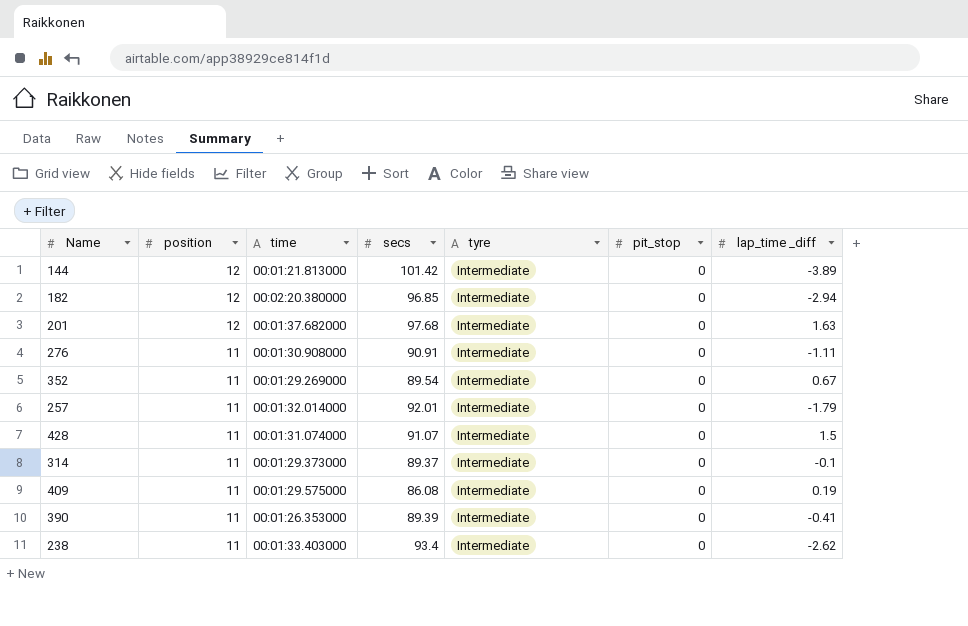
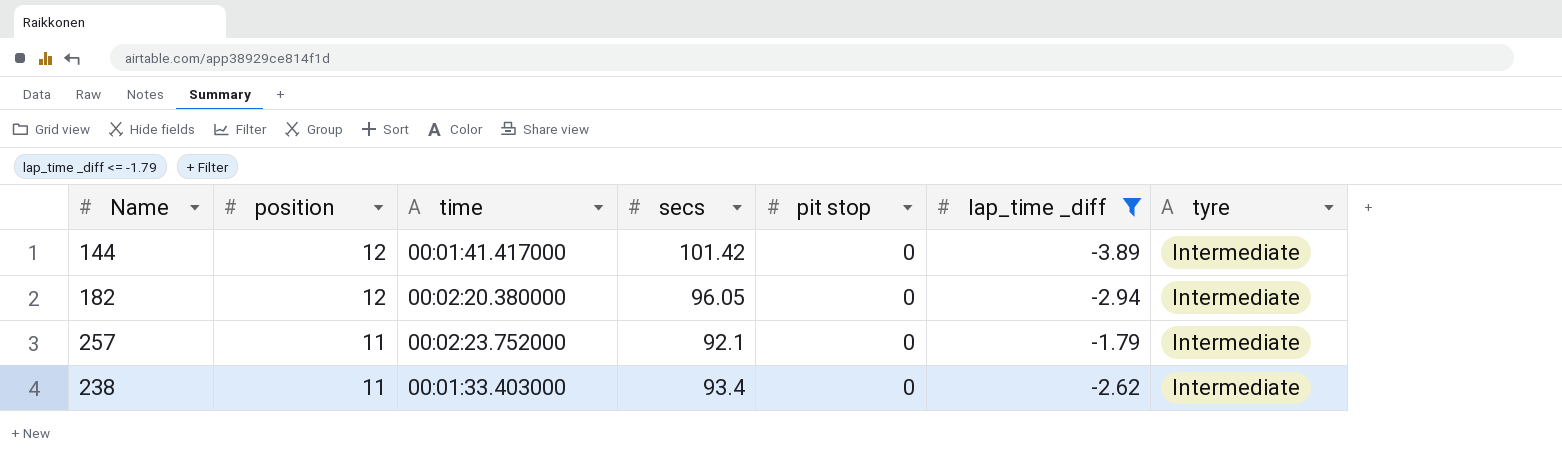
filter: none -> lap_time _diff <= -1.79
column name: pit_stop -> pit stop
column tyre | position: 5 -> 7
144 | time: 00:01:21.813000 -> 00:01:41.417000
182 | secs: 96.85 -> 96.05
257 | time: 00:01:32.014000 -> 00:02:23.752000
257 | secs: 92.01 -> 92.1

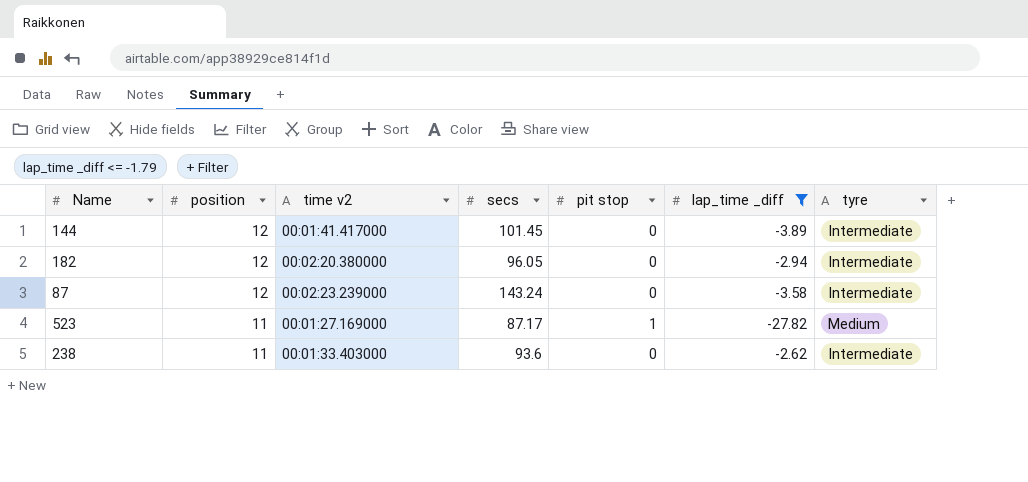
column name: time -> time v2
row 257: 11 | 00:02:23.752000 | 92.1 | 0 | -1.79 | Intermediate -> none
144 | secs: 101.42 -> 101.45
row 87: none -> 12 | 00:02:23.239000 | 143.24 | 0 | -3.58 | Intermediate
row 523: none -> 11 | 00:01:27.169000 | 87.17 | 1 | -27.82 | Medium
238 | secs: 93.4 -> 93.6

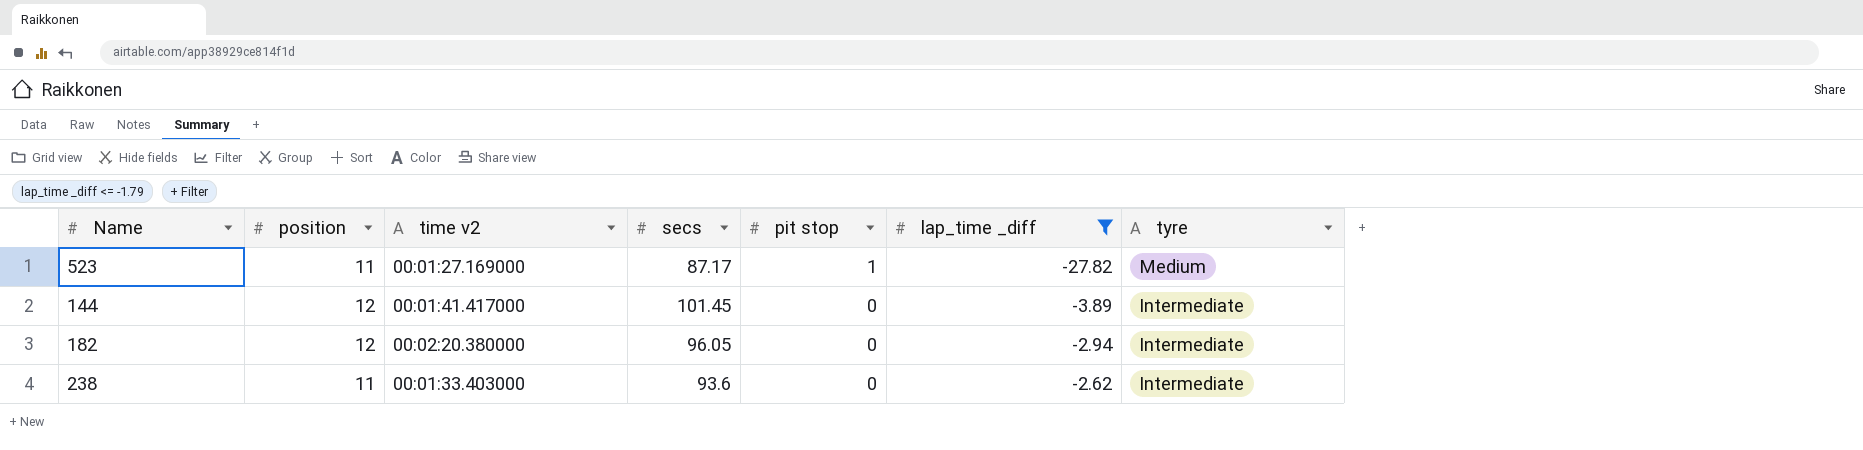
row order: position descending -> pit stop descending
row 87: 12 | 00:02:23.239000 | 143.24 | 0 | -3.58 | Intermediate -> none

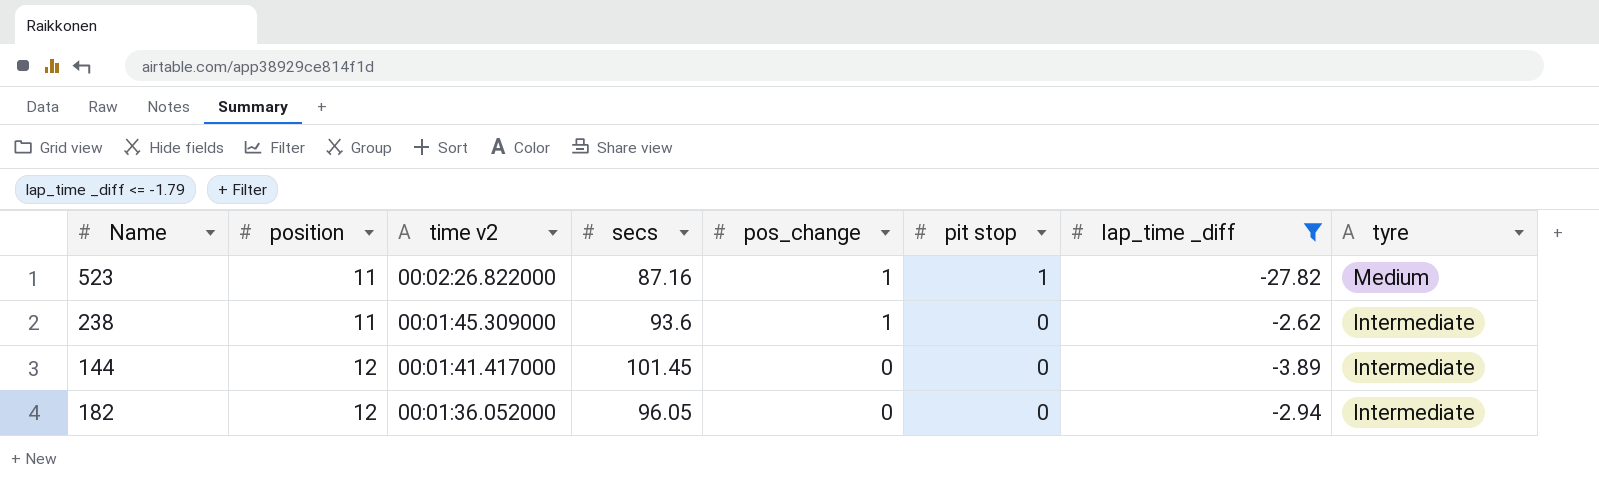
row order: pit stop descending -> position ascending
column pos_change | position: none -> 5
523 | time v2: 00:01:27.169000 -> 00:02:26.822000
523 | secs: 87.17 -> 87.16
238 | time v2: 00:01:33.403000 -> 00:01:45.309000
182 | time v2: 00:02:20.380000 -> 00:01:36.052000

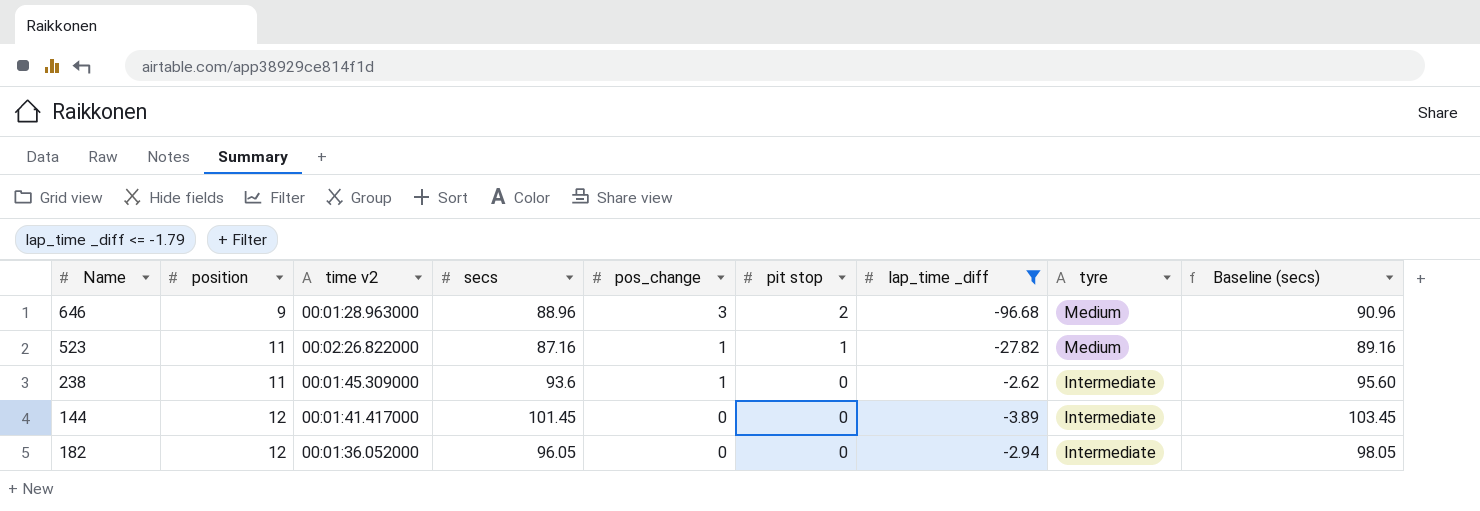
column Baseline (secs) | formula: none -> [secs] + 2
row 646: none -> 9 | 00:01:28.963000 | 88.96 | 3 | 2 | -96.68 | Medium | 90.96

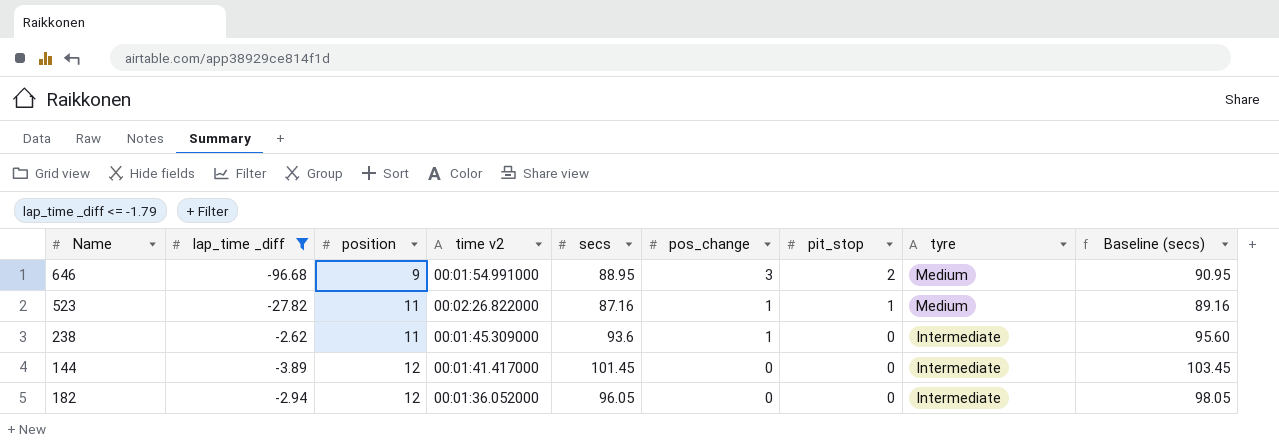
column lap_time _diff | position: 7 -> 2
column name: pit stop -> pit_stop
646 | time v2: 00:01:28.963000 -> 00:01:54.991000
646 | secs: 88.96 -> 88.95
646 | Baseline (secs): 90.96 -> 90.95

